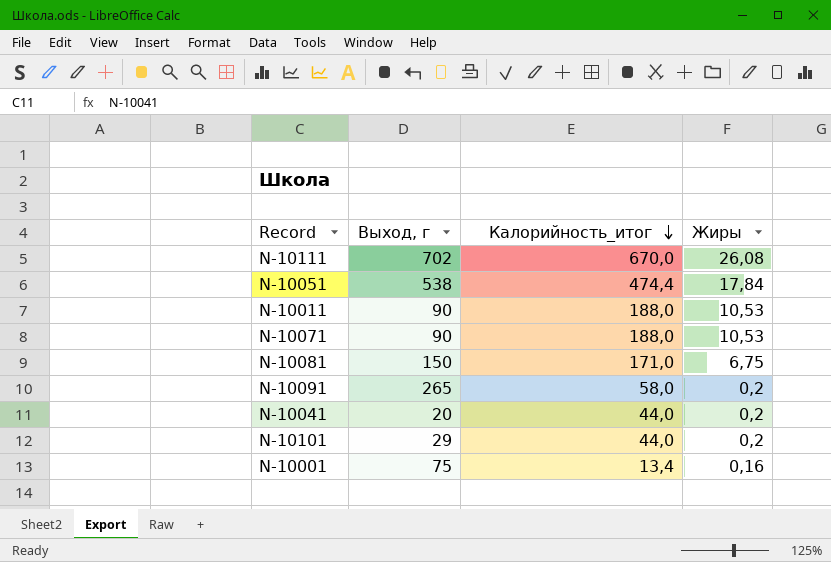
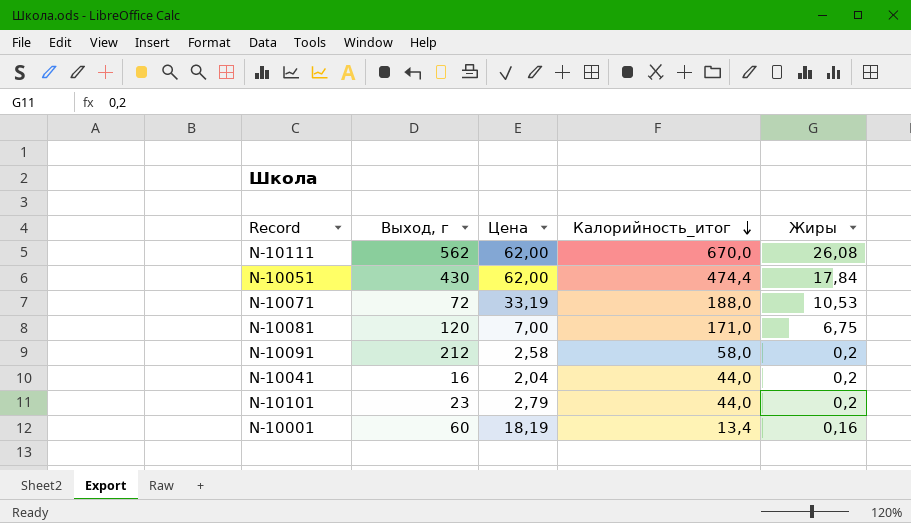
column Цена | position: none -> 3
row N-10011: 90 | 188,0 | 10,53 -> none
N-10111 | Выход, г: 702 -> 562
N-10051 | Выход, г: 538 -> 430
N-10071 | Выход, г: 90 -> 72
N-10081 | Выход, г: 150 -> 120
N-10091 | Выход, г: 265 -> 212
N-10041 | Выход, г: 20 -> 16
N-10101 | Выход, г: 29 -> 23
N-10001 | Выход, г: 75 -> 60

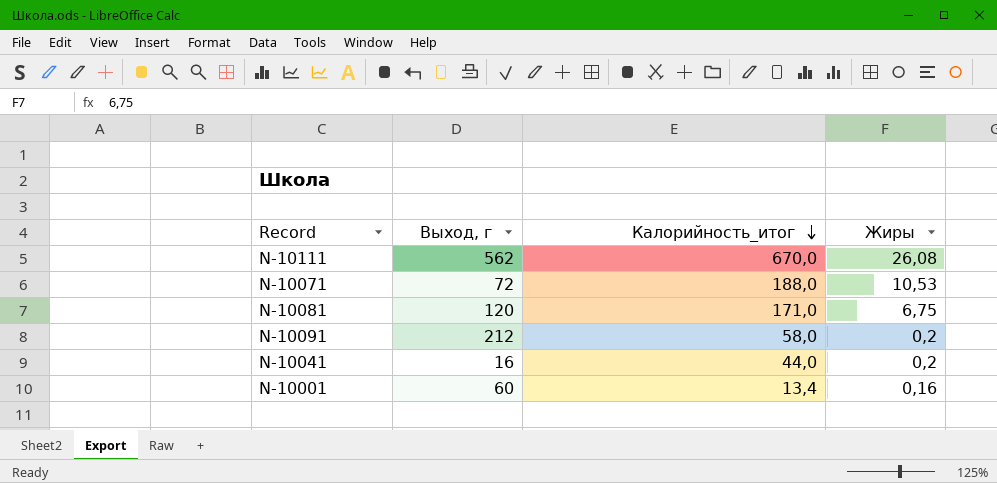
column Цена | position: 3 -> none
row N-10051: 430 | 62,00 | 474,4 | 17,84 -> none
row N-10101: 23 | 2,79 | 44,0 | 0,2 -> none

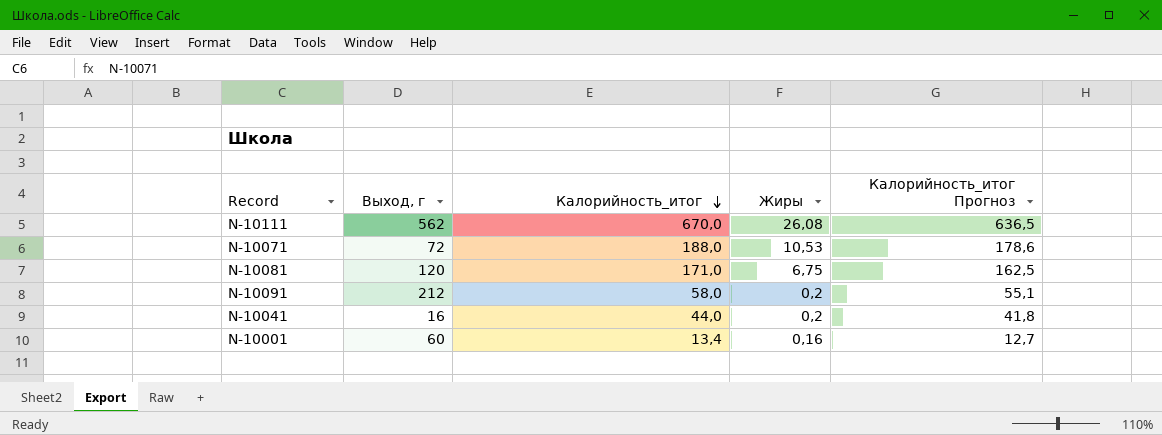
column Калорийность_итог Прогноз | formula: none -> [Калорийность_итог] * 0,95

